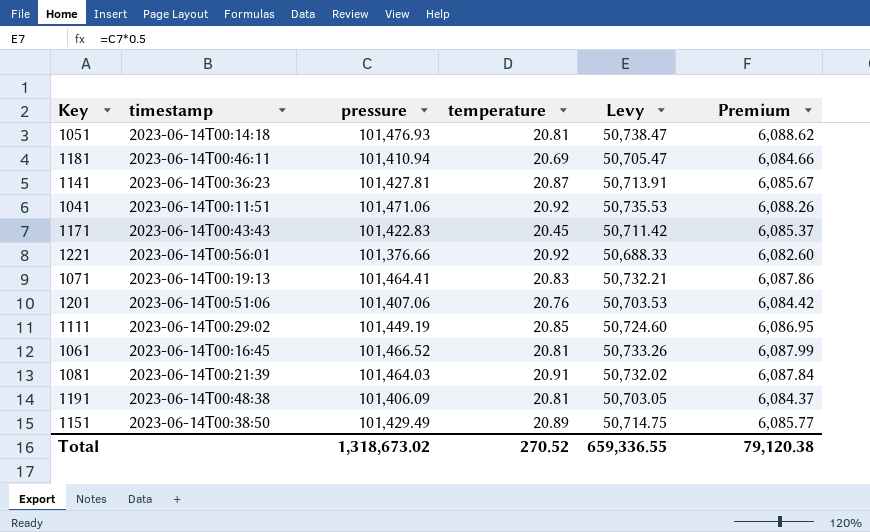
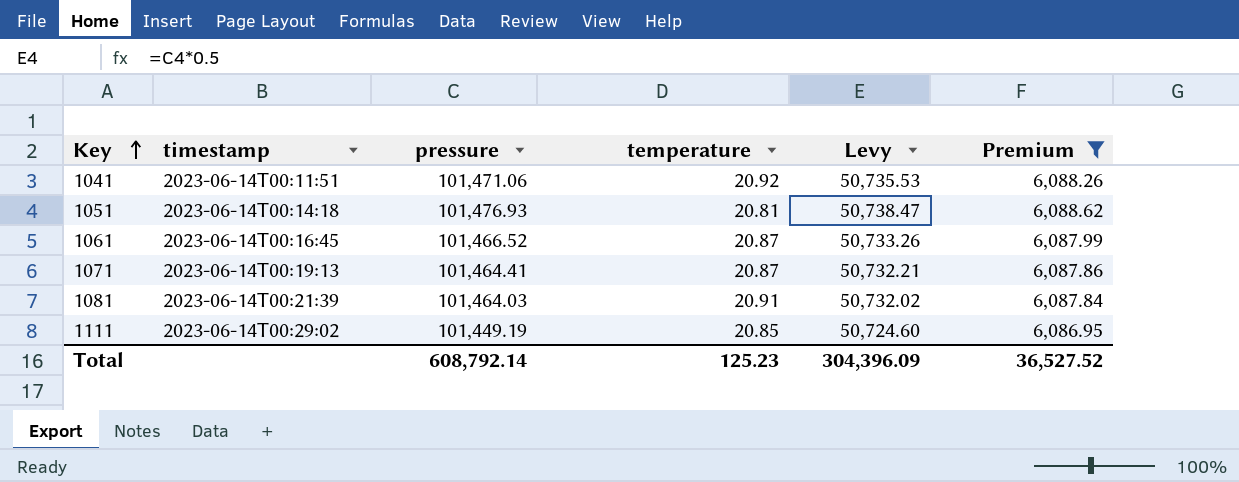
filter: none -> Premium >= 6,086.95
row order: none -> Key ascending
1061 | temperature: 20.81 -> 20.87
1071 | temperature: 20.83 -> 20.87
Total | pressure: 1,318,673.02 -> 608,792.14
Total | temperature: 270.52 -> 125.23
Total | Levy: 659,336.55 -> 304,396.09
Total | Premium: 79,120.38 -> 36,527.52

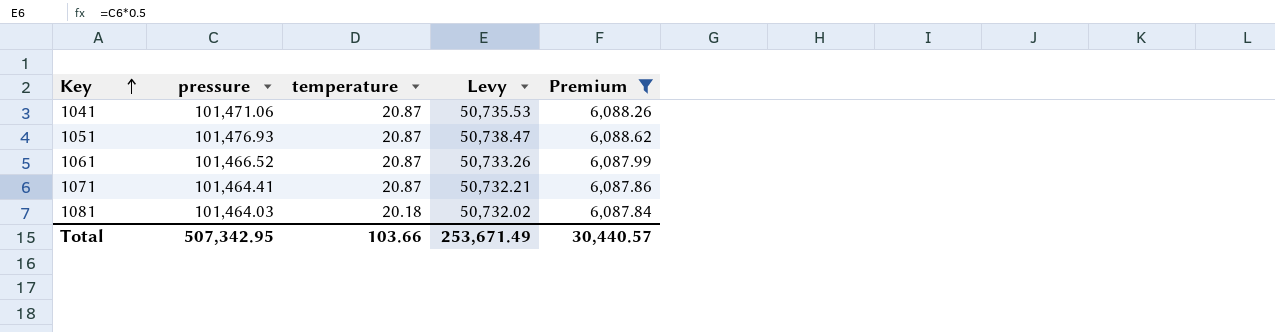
column timestamp | position: 2 -> none
row 1111: 2023-06-14T00:29:02 | 101,449.19 | 20.85 | 50,724.60 | 6,086.95 -> none
1041 | temperature: 20.92 -> 20.87
1051 | temperature: 20.81 -> 20.87
1081 | temperature: 20.91 -> 20.18
Total | pressure: 608,792.14 -> 507,342.95
Total | temperature: 125.23 -> 103.66
Total | Levy: 304,396.09 -> 253,671.49
Total | Premium: 36,527.52 -> 30,440.57

